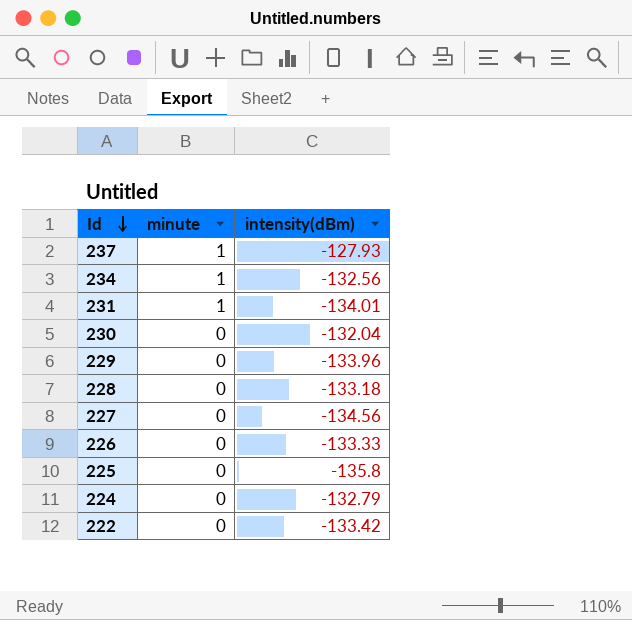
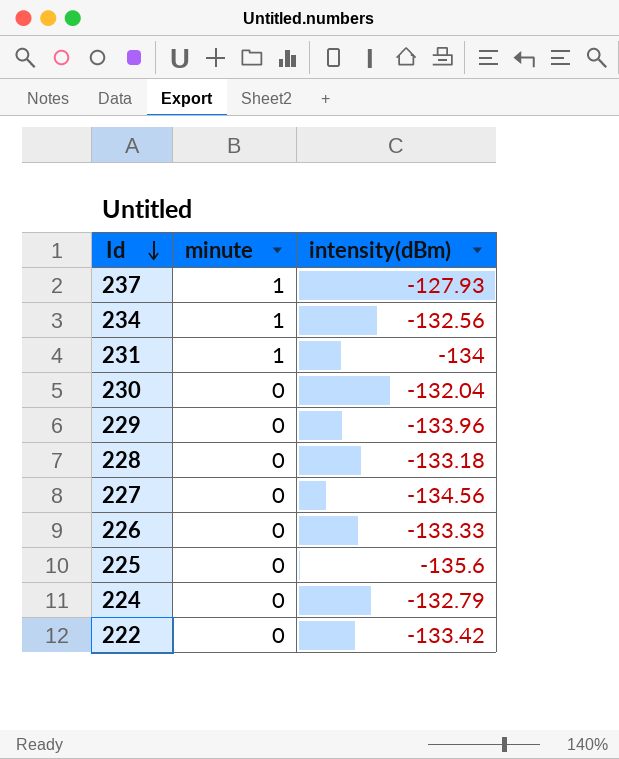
231 | intensity(dBm): -134.01 -> -134
225 | intensity(dBm): -135.8 -> -135.6

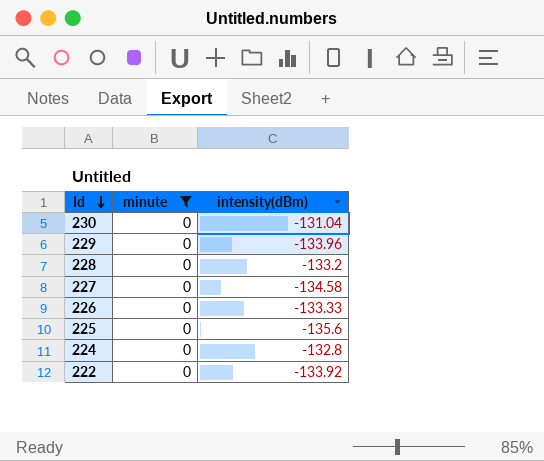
filter: none -> minute = 0
230 | intensity(dBm): -132.04 -> -131.04
228 | intensity(dBm): -133.18 -> -133.2
227 | intensity(dBm): -134.56 -> -134.58
224 | intensity(dBm): -132.79 -> -132.8
222 | intensity(dBm): -133.42 -> -133.92

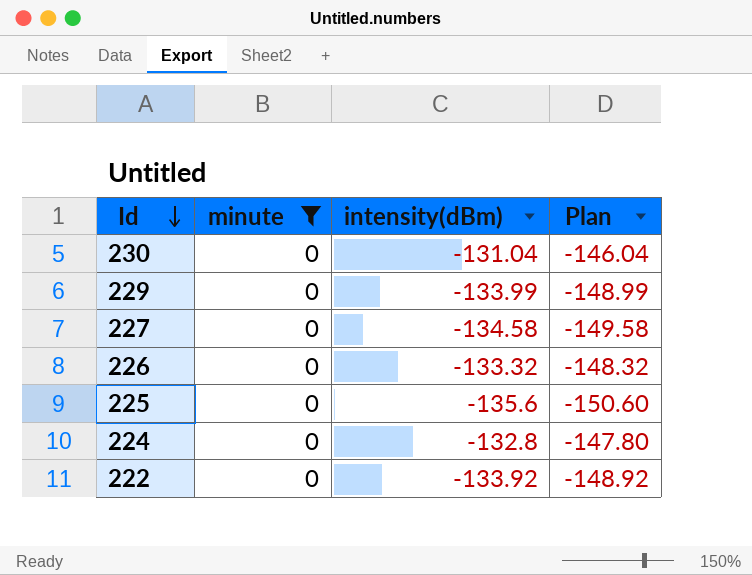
column Plan | formula: none -> [intensity(dBm)] - 15
row 228: 0 | -133.2 -> none
229 | intensity(dBm): -133.96 -> -133.99
226 | intensity(dBm): -133.33 -> -133.32

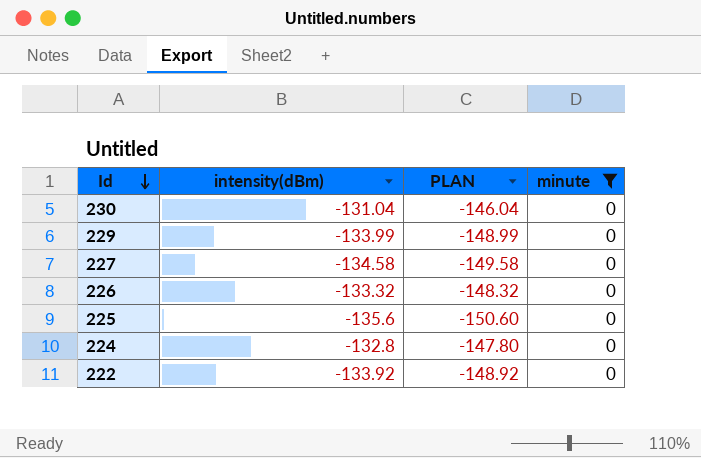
column name: Plan -> PLAN
column minute | position: 2 -> 4

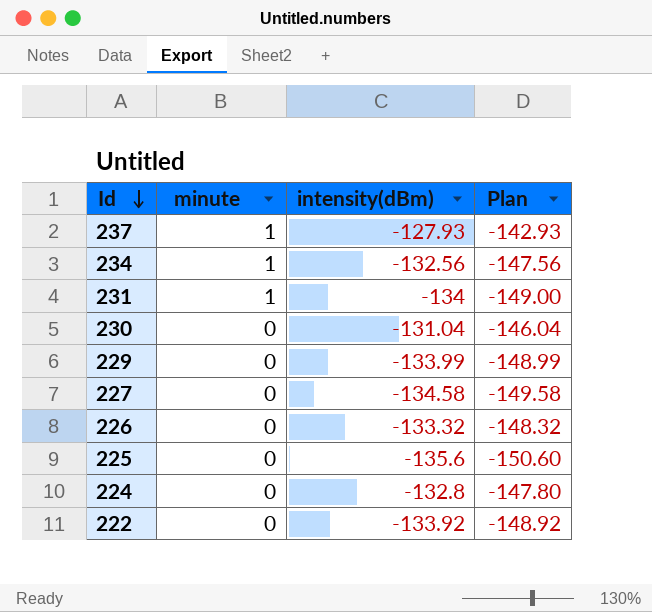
filter: minute = 0 -> none
column minute | position: 4 -> 2
column name: PLAN -> Plan

